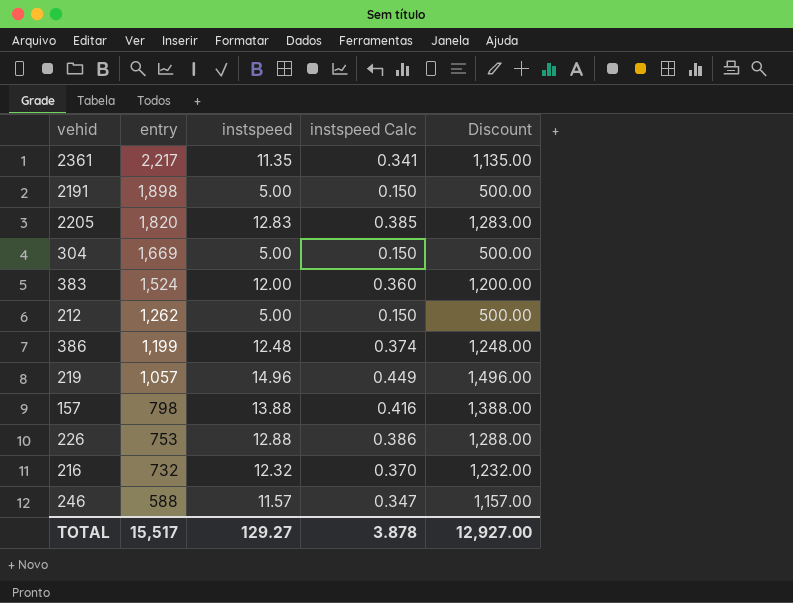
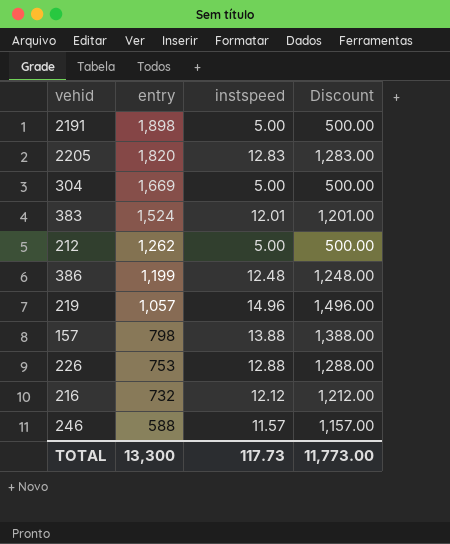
column instspeed Calc | formula: [instspeed] * 0.03 -> none
row 2361: 2,217 | 11.35 | 0.341 | 1,135.00 -> none
383 | instspeed: 12.00 -> 12.01
383 | Discount: 1,200.00 -> 1,201.00
216 | instspeed: 12.32 -> 12.12
216 | Discount: 1,232.00 -> 1,212.00
TOTAL | entry: 15,517 -> 13,300
TOTAL | instspeed: 129.27 -> 117.73
TOTAL | Discount: 12,927.00 -> 11,773.00

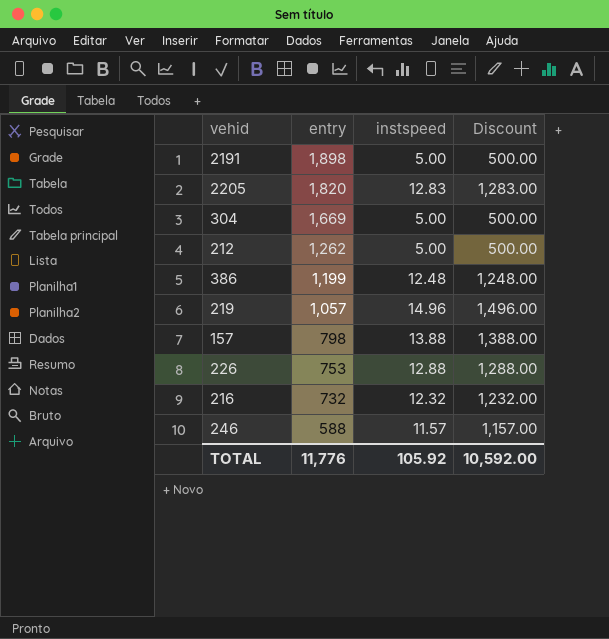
row 383: 1,524 | 12.01 | 1,201.00 -> none
216 | instspeed: 12.12 -> 12.32
216 | Discount: 1,212.00 -> 1,232.00
TOTAL | entry: 13,300 -> 11,776
TOTAL | instspeed: 117.73 -> 105.92
TOTAL | Discount: 11,773.00 -> 10,592.00

